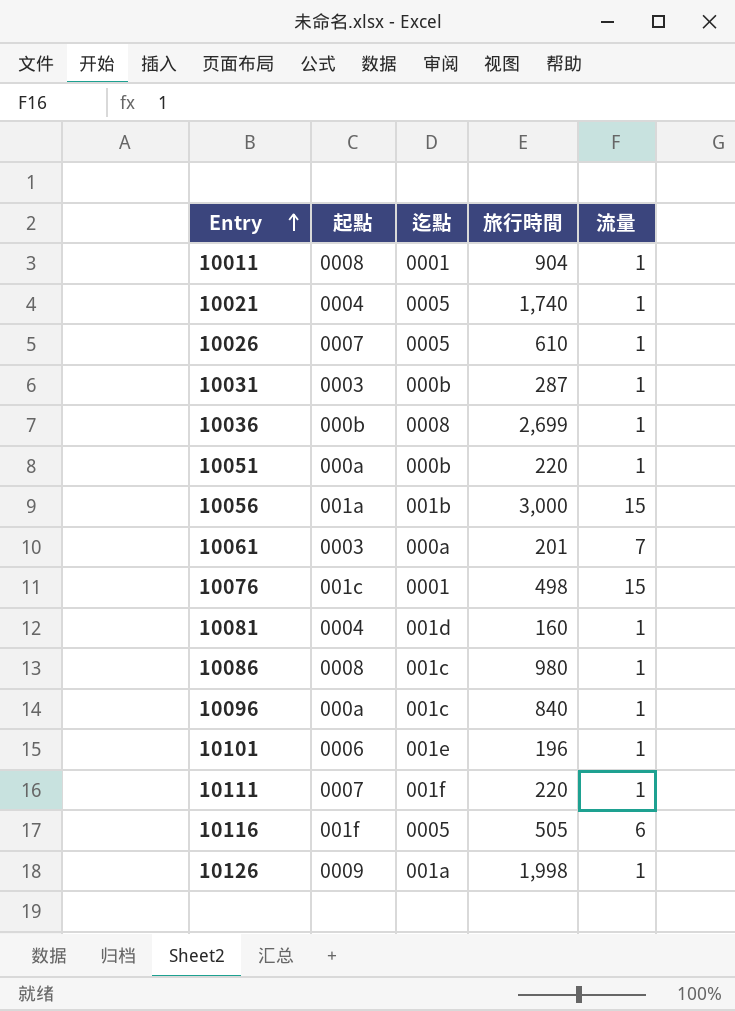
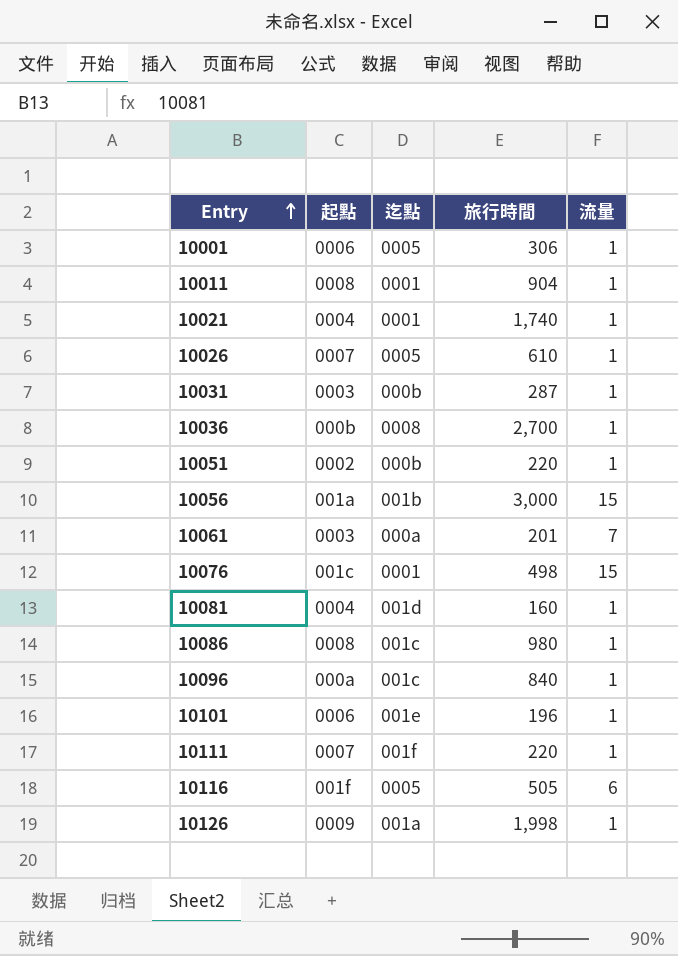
row 10001: none -> 0006 | 0005 | 306 | 1
10021 | 迄點: 0005 -> 0001
10036 | 旅行時間: 2,699 -> 2,700
10051 | 起點: 000a -> 0002

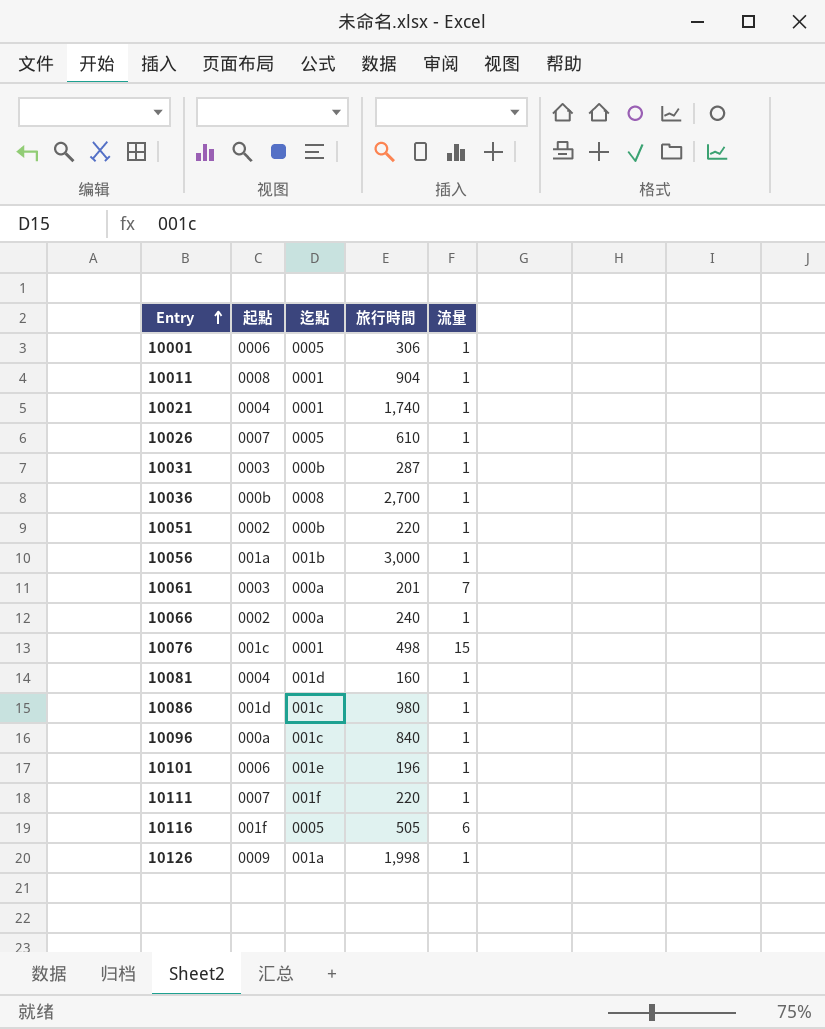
10056 | 流量: 15 -> 1
row 10066: none -> 0002 | 000a | 240 | 1
10086 | 起點: 0008 -> 001d

